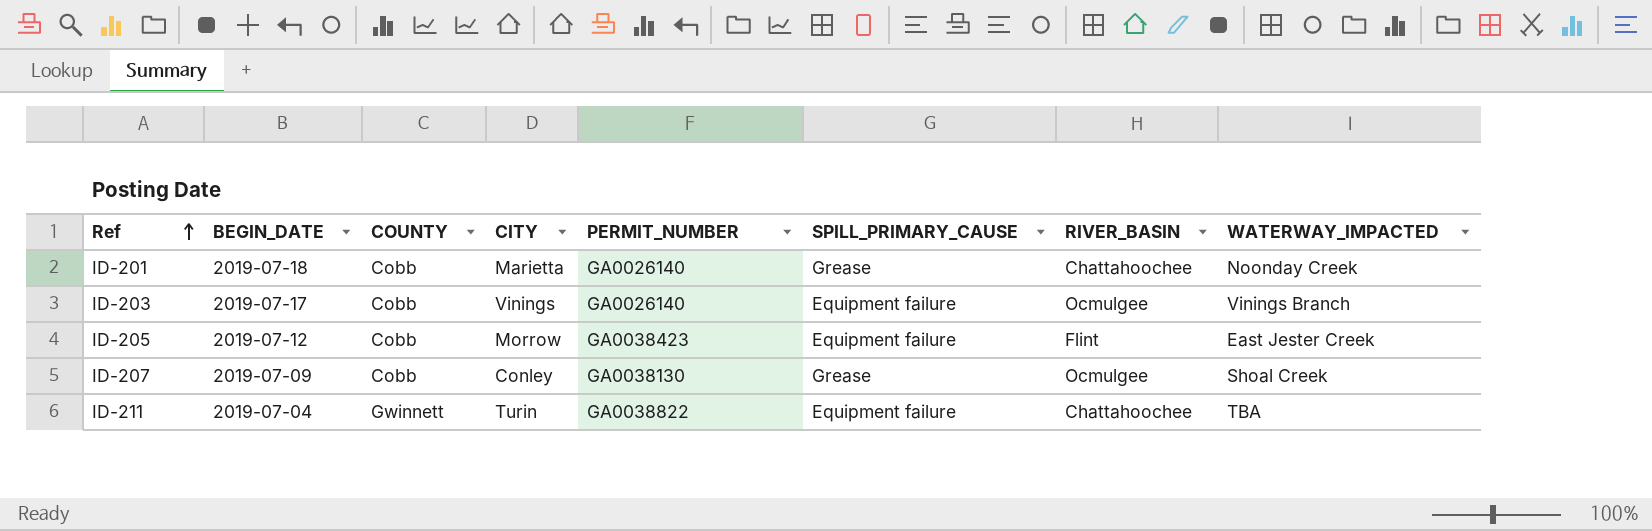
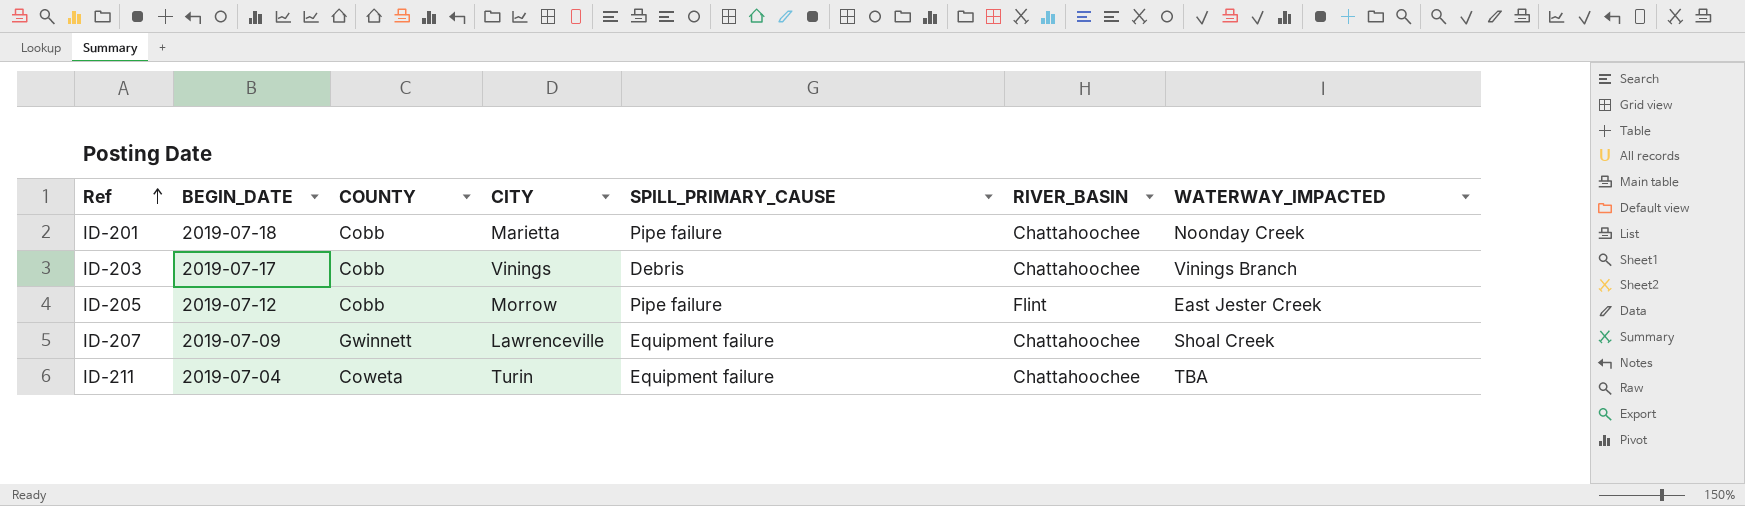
column PERMIT_NUMBER | position: 5 -> none
ID-201 | SPILL_PRIMARY_CAUSE: Grease -> Pipe failure
ID-203 | SPILL_PRIMARY_CAUSE: Equipment failure -> Debris
ID-203 | RIVER_BASIN: Ocmulgee -> Chattahoochee
ID-205 | SPILL_PRIMARY_CAUSE: Equipment failure -> Pipe failure
ID-207 | COUNTY: Cobb -> Gwinnett
ID-207 | CITY: Conley -> Lawrenceville
ID-207 | SPILL_PRIMARY_CAUSE: Grease -> Equipment failure
ID-207 | RIVER_BASIN: Ocmulgee -> Chattahoochee
ID-211 | COUNTY: Gwinnett -> Coweta

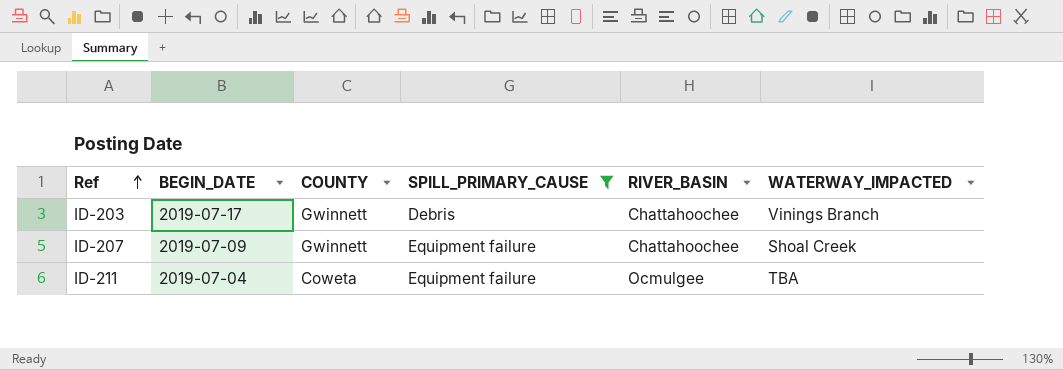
filter: none -> SPILL_PRIMARY_CAUSE != Pipe failure
column CITY | position: 4 -> none
ID-203 | COUNTY: Cobb -> Gwinnett
ID-211 | RIVER_BASIN: Chattahoochee -> Ocmulgee

